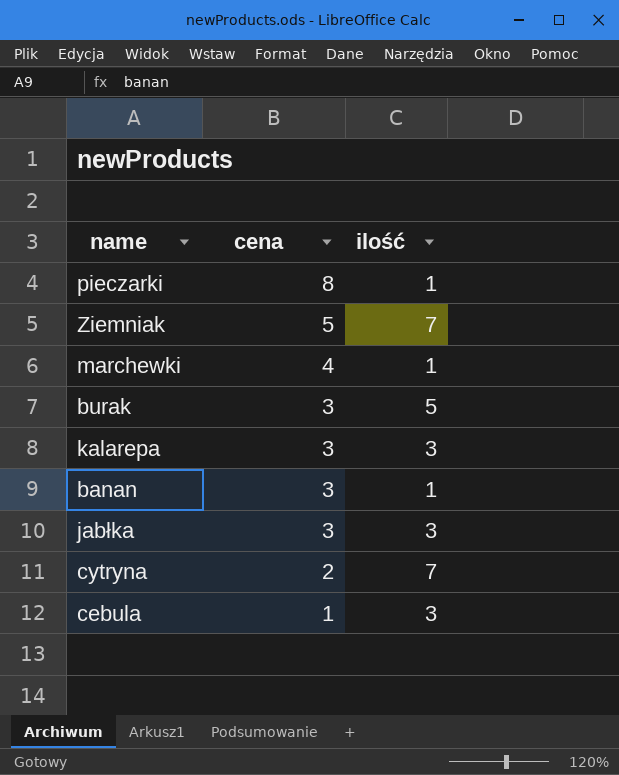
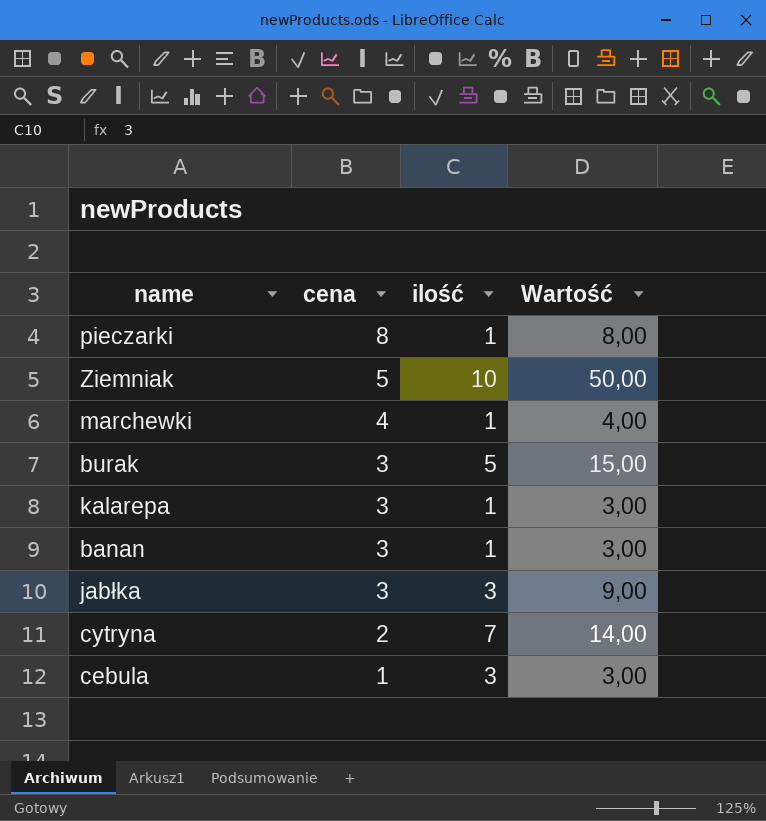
column Wartość | formula: none -> [cena] * [ilość]
Ziemniak | ilość: 7 -> 10
kalarepa | ilość: 3 -> 1

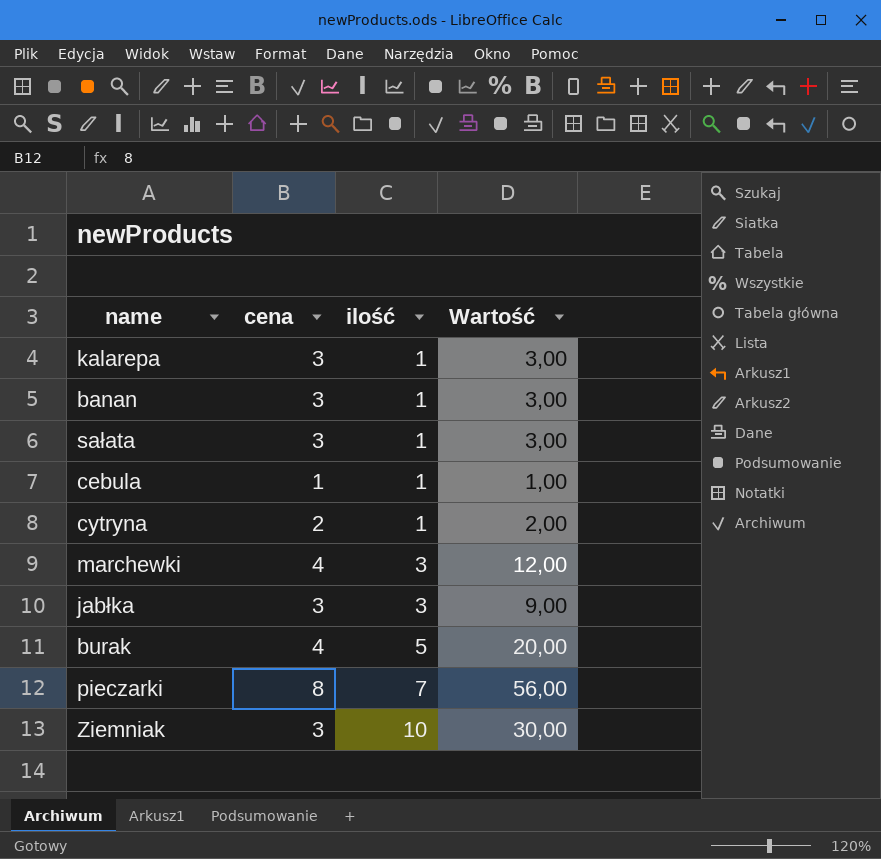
row order: cena descending -> ilość ascending
row sałata: none -> 3 | 1 | 3,00
cebula | ilość: 3 -> 1
cebula | Wartość: 3,00 -> 1,00
cytryna | ilość: 7 -> 1
cytryna | Wartość: 14,00 -> 2,00
marchewki | ilość: 1 -> 3
marchewki | Wartość: 4,00 -> 12,00
burak | cena: 3 -> 4
burak | Wartość: 15,00 -> 20,00
pieczarki | ilość: 1 -> 7
pieczarki | Wartość: 8,00 -> 56,00
Ziemniak | cena: 5 -> 3
Ziemniak | Wartość: 50,00 -> 30,00

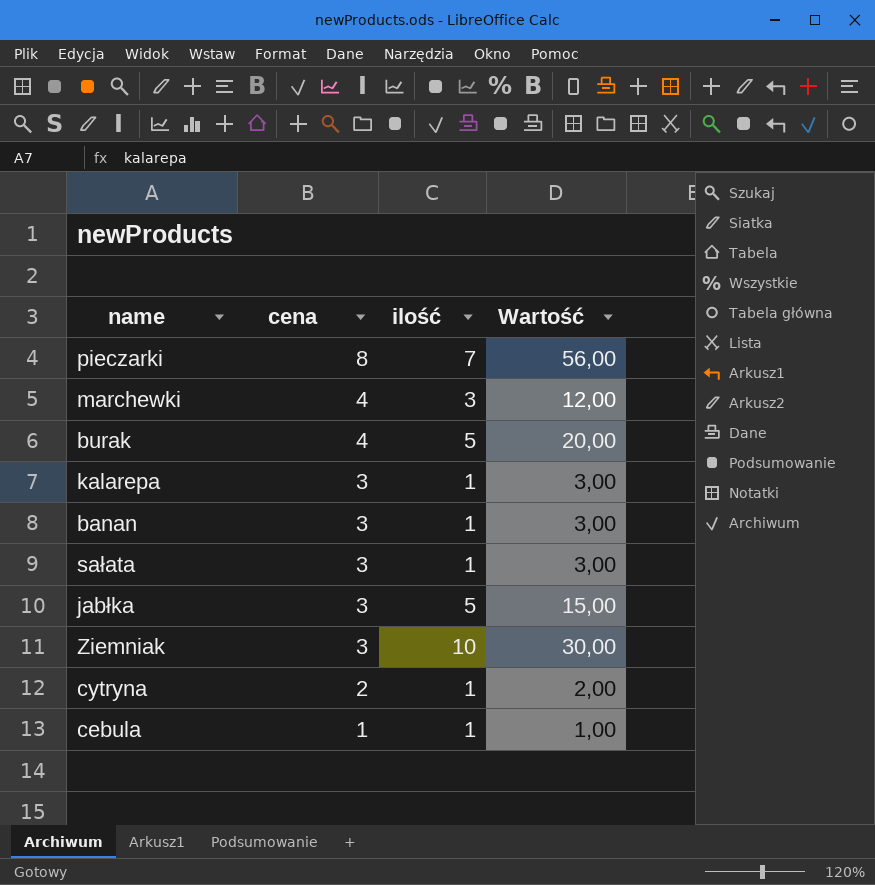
row order: ilość ascending -> cena descending
jabłka | ilość: 3 -> 5
jabłka | Wartość: 9,00 -> 15,00

